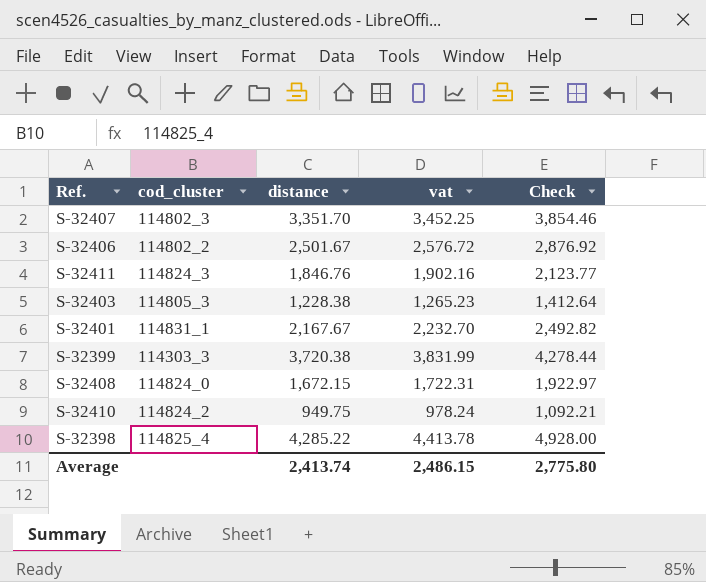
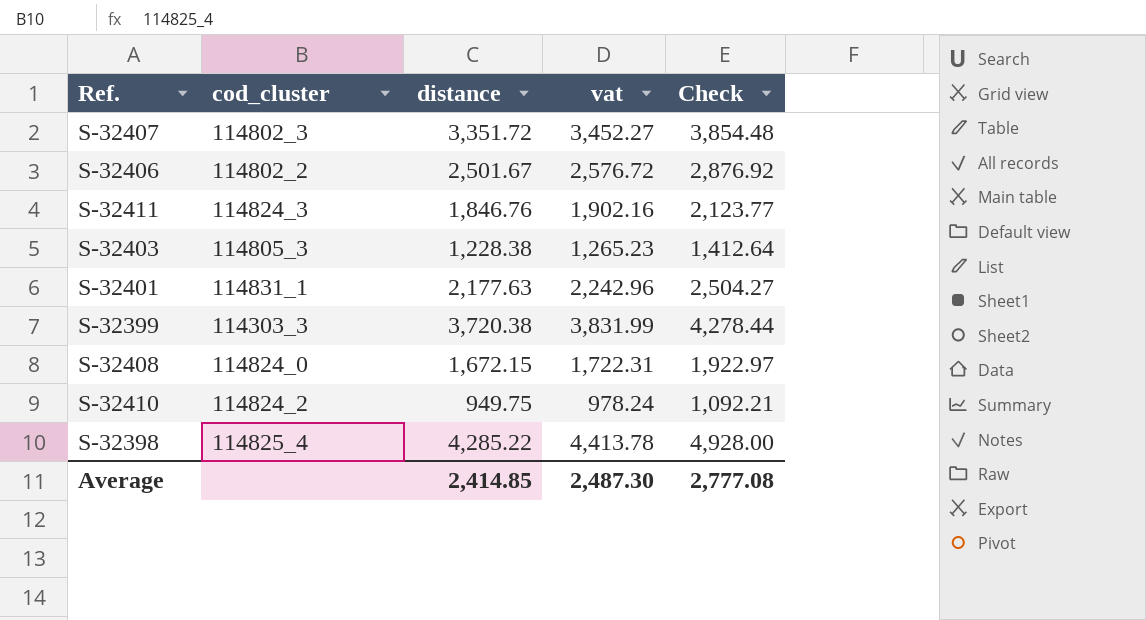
S-32407 | distance: 3,351.70 -> 3,351.72
S-32407 | vat: 3,452.25 -> 3,452.27
S-32407 | Check: 3,854.46 -> 3,854.48
S-32401 | distance: 2,167.67 -> 2,177.63
S-32401 | vat: 2,232.70 -> 2,242.96
S-32401 | Check: 2,492.82 -> 2,504.27
Average | distance: 2,413.74 -> 2,414.85
Average | vat: 2,486.15 -> 2,487.30
Average | Check: 2,775.80 -> 2,777.08

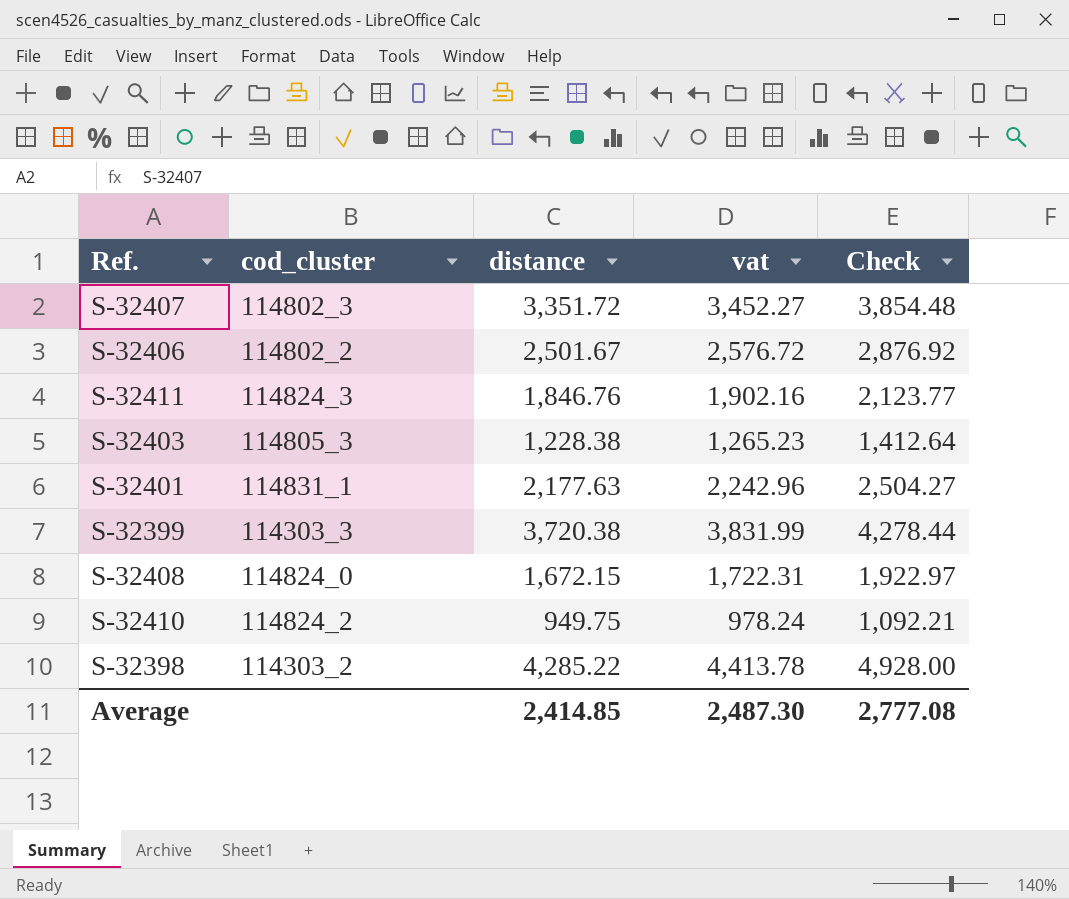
S-32398 | cod_cluster: 114825_4 -> 114303_2

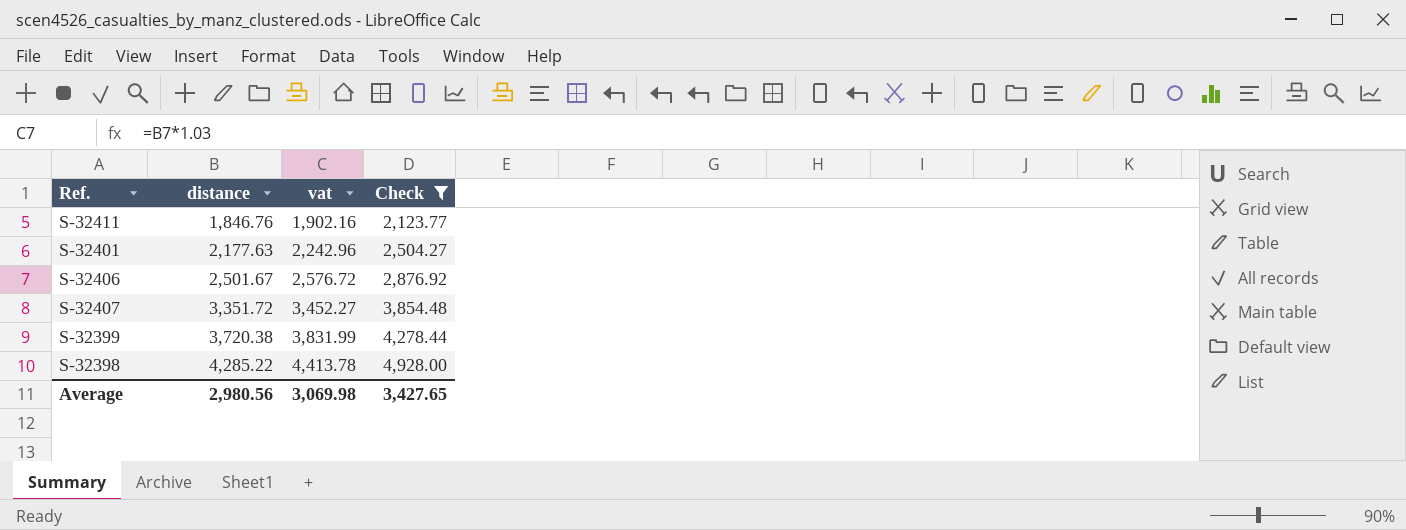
filter: none -> Check >= 2,123.77
row order: none -> distance ascending
column cod_cluster | position: 2 -> none
Average | distance: 2,414.85 -> 2,980.56
Average | vat: 2,487.30 -> 3,069.98
Average | Check: 2,777.08 -> 3,427.65

